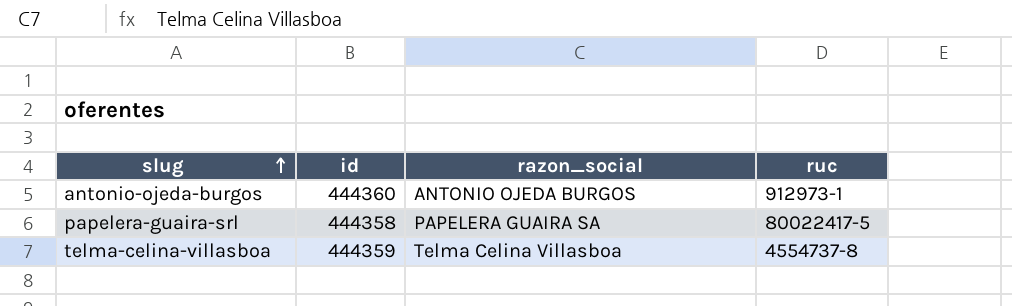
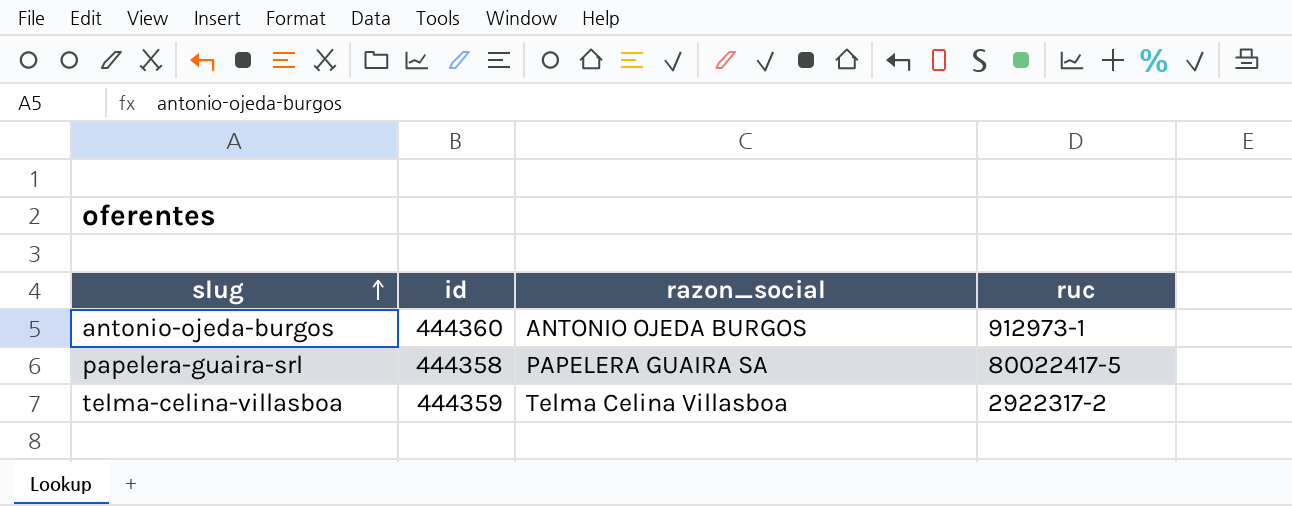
telma-celina-villasboa | ruc: 4554737-8 -> 2922317-2

